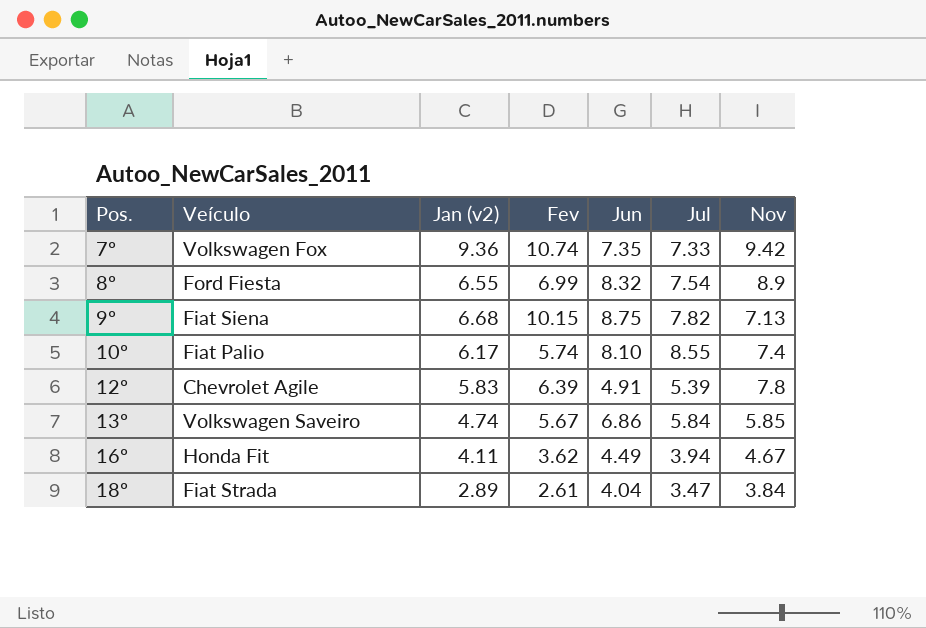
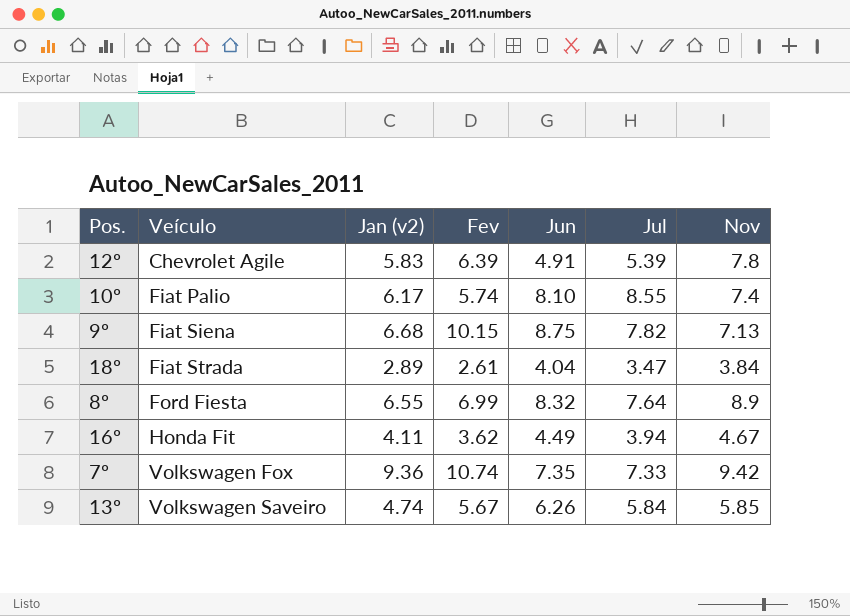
row order: Pos. ascending -> Veículo ascending
8º | Jul: 7.54 -> 7.64
13º | Jun: 6.86 -> 6.26

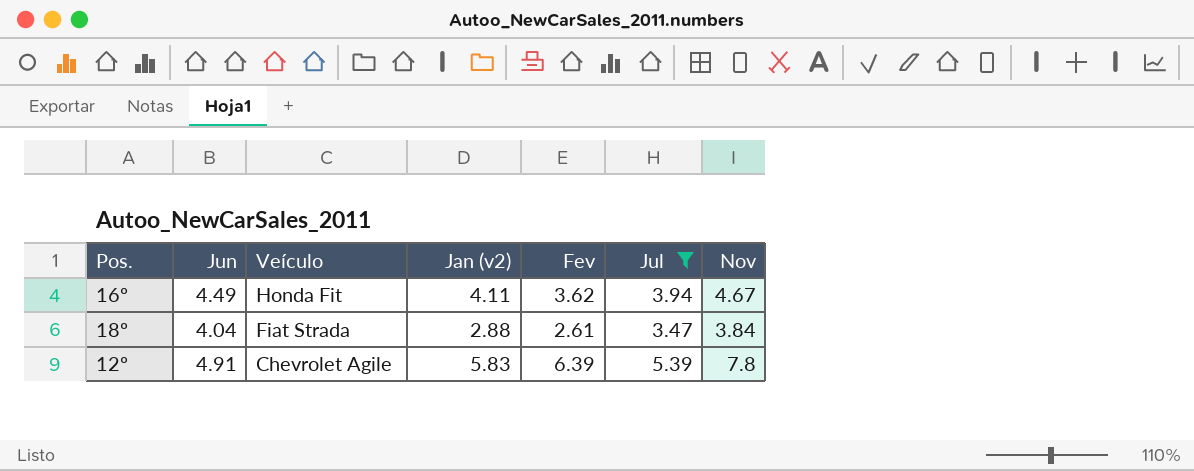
filter: none -> Jul <= 5.39
row order: Veículo ascending -> Veículo descending
column Jun | position: 5 -> 2
18º | Jan (v2): 2.89 -> 2.88

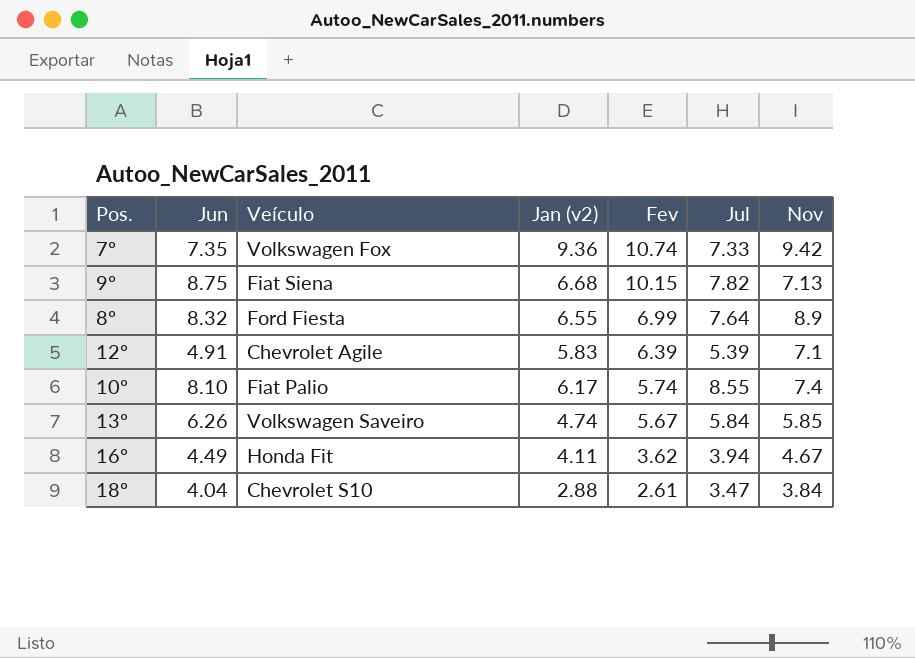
filter: Jul <= 5.39 -> none
row order: Veículo descending -> Fev descending
12º | Nov: 7.8 -> 7.1
18º | Veículo: Fiat Strada -> Chevrolet S10

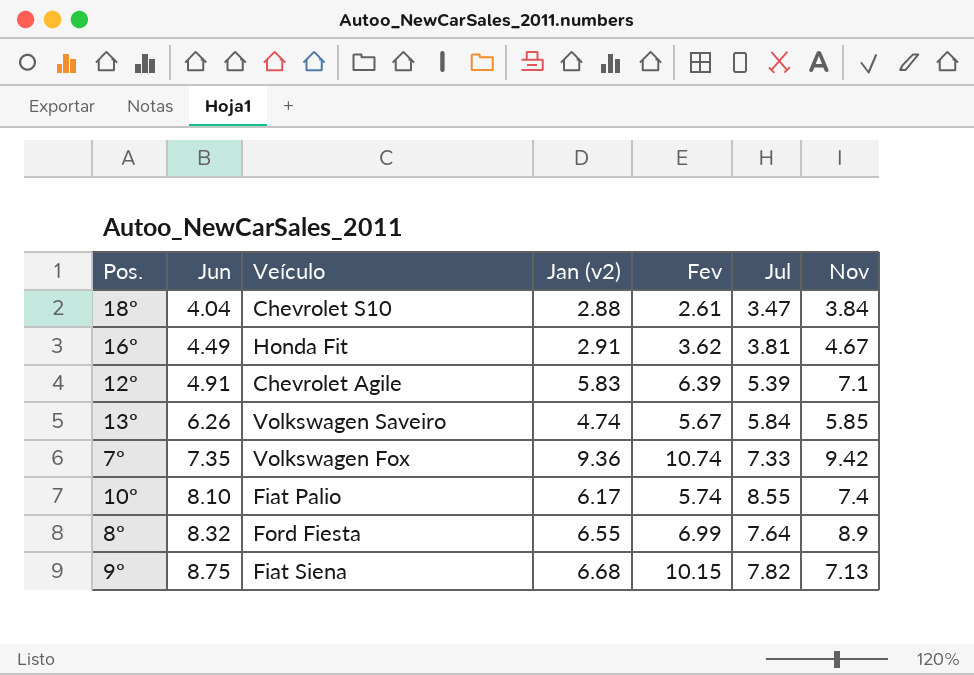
row order: Fev descending -> Jun ascending
16º | Jan (v2): 4.11 -> 2.91
16º | Jul: 3.94 -> 3.81

